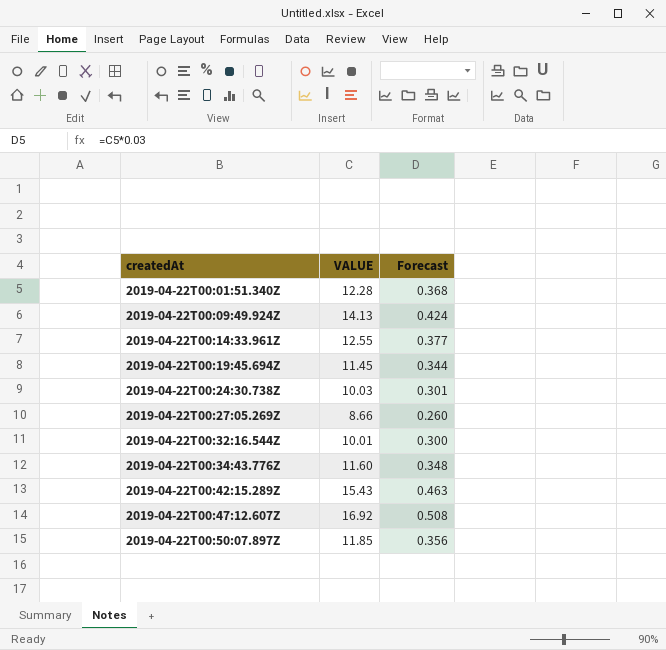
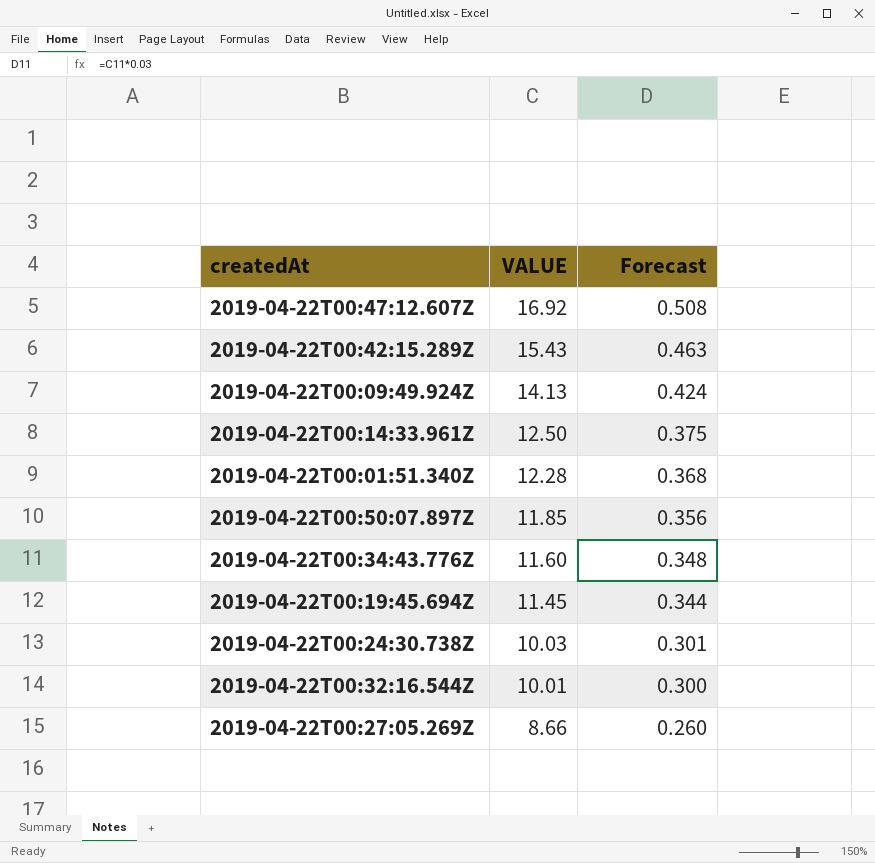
row order: createdAt ascending -> VALUE descending
2019-04-22T00:14:33.961Z | VALUE: 12.55 -> 12.50
2019-04-22T00:14:33.961Z | Forecast: 0.377 -> 0.375

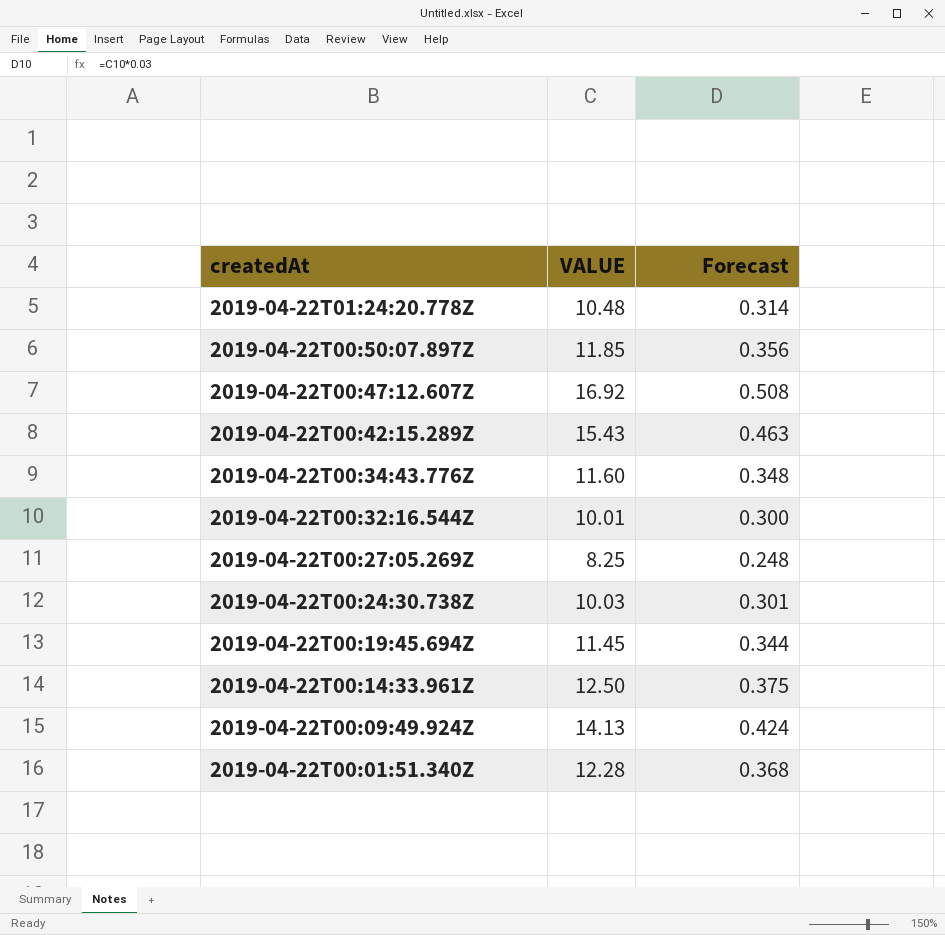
row order: VALUE descending -> createdAt descending
row 2019-04-22T01:24:20.778Z: none -> 10.48 | 0.314
2019-04-22T00:27:05.269Z | VALUE: 8.66 -> 8.25
2019-04-22T00:27:05.269Z | Forecast: 0.260 -> 0.248

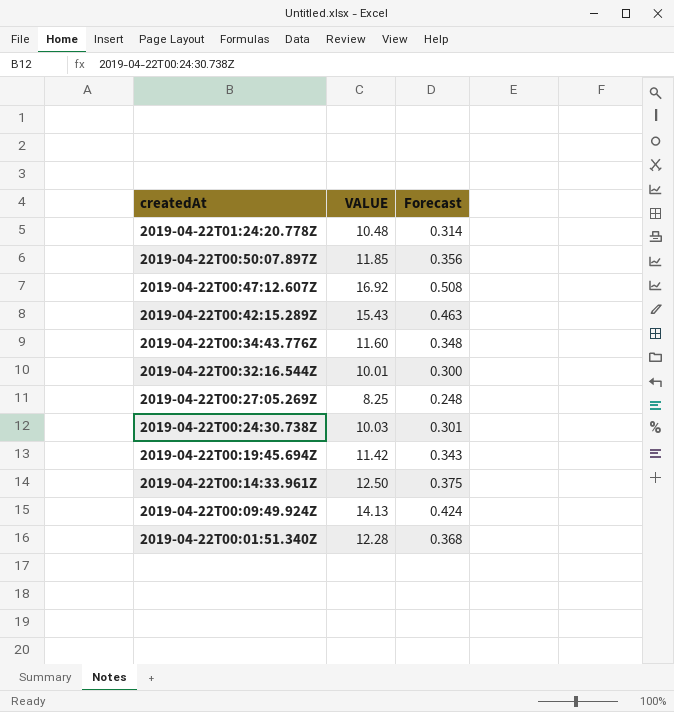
2019-04-22T00:19:45.694Z | VALUE: 11.45 -> 11.42
2019-04-22T00:19:45.694Z | Forecast: 0.344 -> 0.343

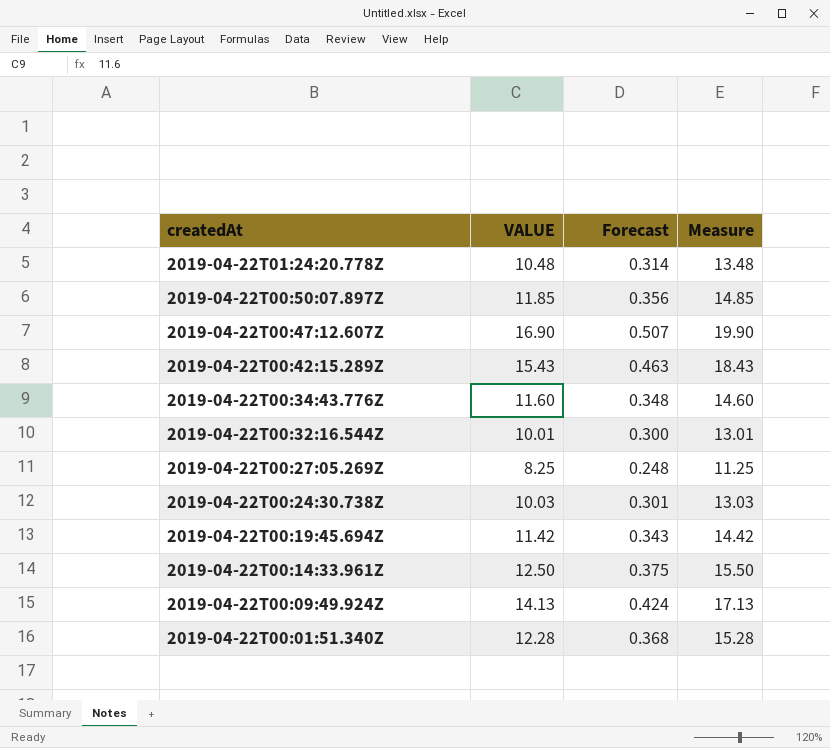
column Measure | formula: none -> [VALUE] + 3
2019-04-22T00:47:12.607Z | VALUE: 16.92 -> 16.90
2019-04-22T00:47:12.607Z | Forecast: 0.508 -> 0.507

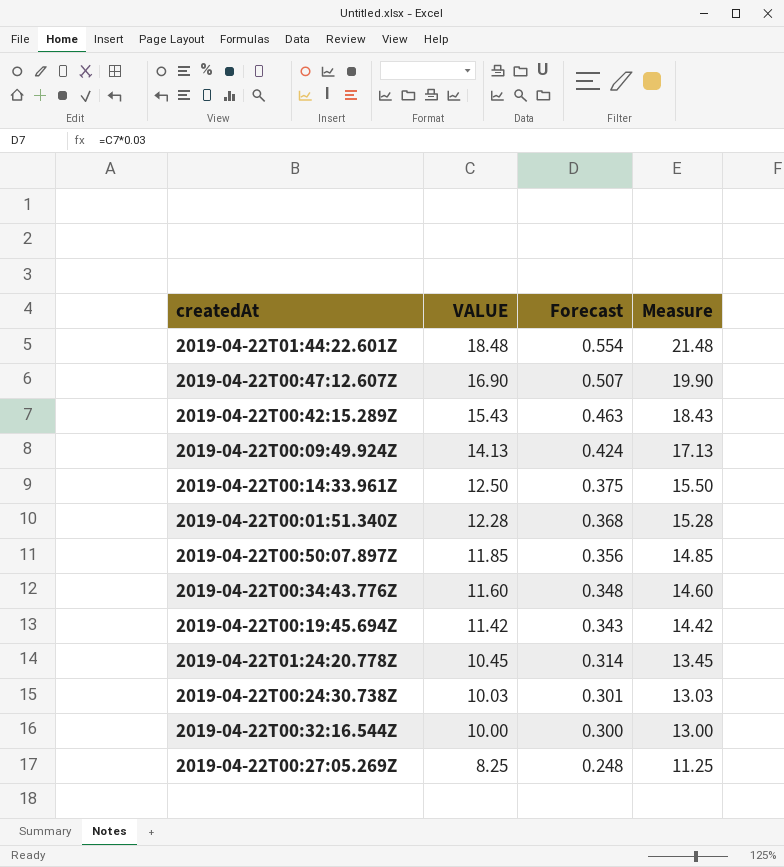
row order: createdAt descending -> VALUE descending
row 2019-04-22T01:44:22.601Z: none -> 18.48 | 0.554 | 21.48
2019-04-22T01:24:20.778Z | VALUE: 10.48 -> 10.45
2019-04-22T01:24:20.778Z | Measure: 13.48 -> 13.45
2019-04-22T00:32:16.544Z | VALUE: 10.01 -> 10.00
2019-04-22T00:32:16.544Z | Measure: 13.01 -> 13.00

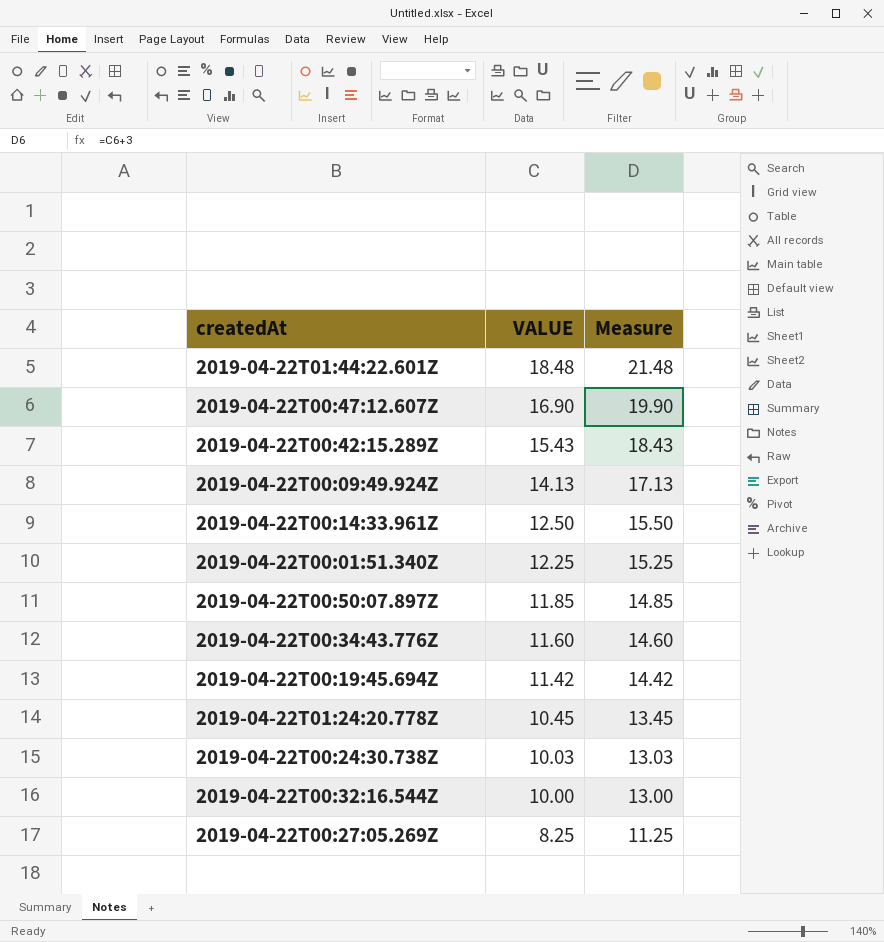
column Forecast | formula: [VALUE] * 0.03 -> none
2019-04-22T00:01:51.340Z | VALUE: 12.28 -> 12.25
2019-04-22T00:01:51.340Z | Measure: 15.28 -> 15.25

